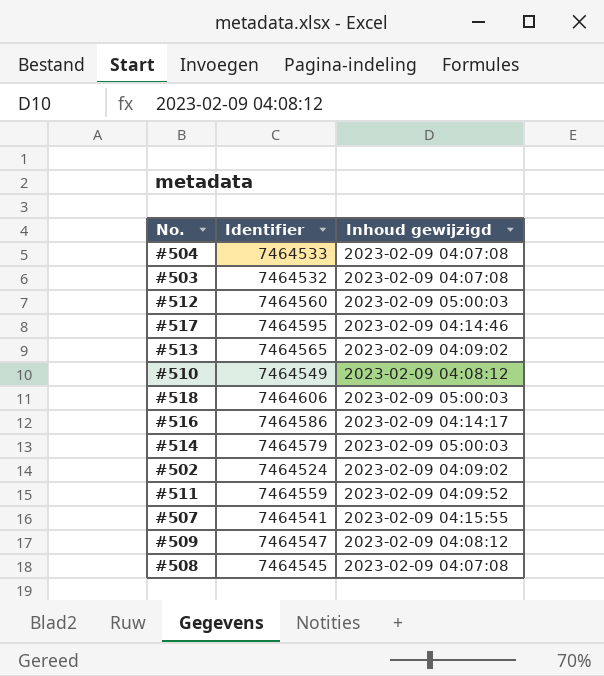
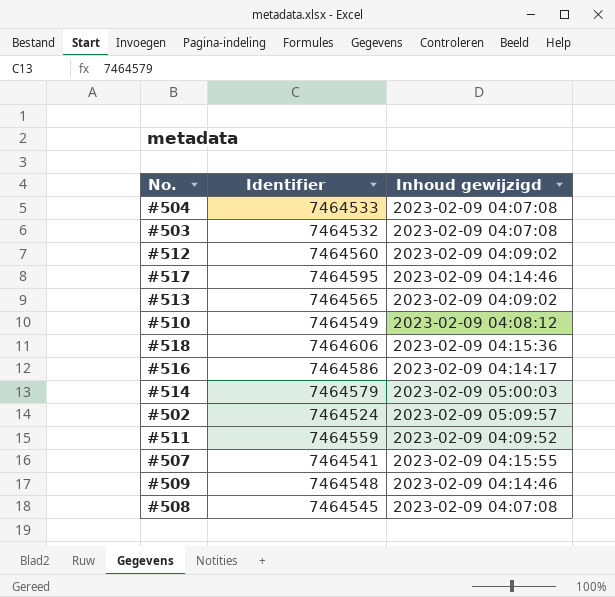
#512 | Inhoud gewijzigd: 2023-02-09 05:00:03 -> 2023-02-09 04:09:02
#518 | Inhoud gewijzigd: 2023-02-09 05:00:03 -> 2023-02-09 04:15:36
#502 | Inhoud gewijzigd: 2023-02-09 04:09:02 -> 2023-02-09 05:09:57
#509 | Identifier: 7464547 -> 7464548
#509 | Inhoud gewijzigd: 2023-02-09 04:08:12 -> 2023-02-09 04:14:46

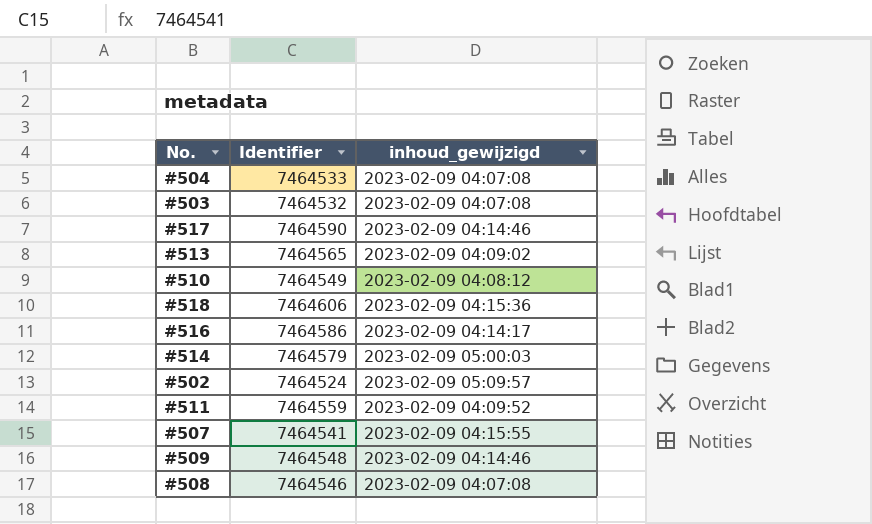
column name: Inhoud gewijzigd -> inhoud_gewijzigd
row #512: 7464560 | 2023-02-09 04:09:02 -> none
#517 | Identifier: 7464595 -> 7464590
#508 | Identifier: 7464545 -> 7464546

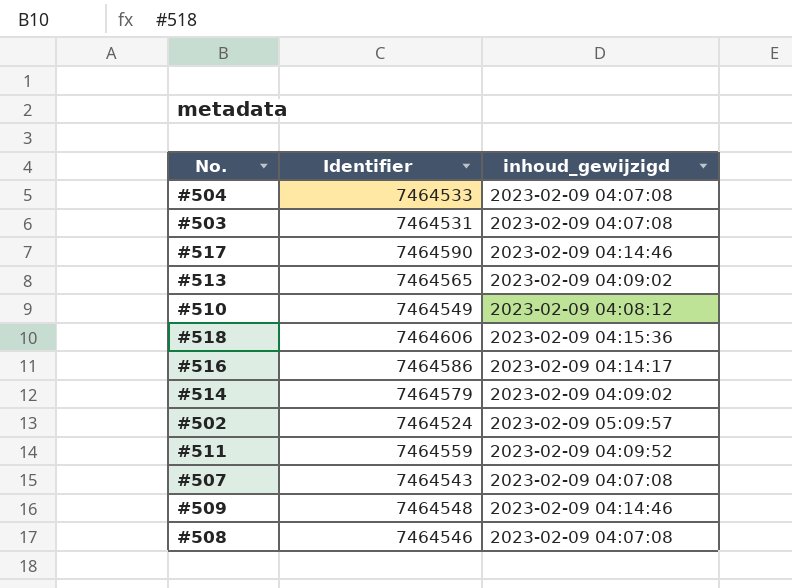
#503 | Identifier: 7464532 -> 7464531
#514 | inhoud_gewijzigd: 2023-02-09 05:00:03 -> 2023-02-09 04:09:02
#507 | Identifier: 7464541 -> 7464543
#507 | inhoud_gewijzigd: 2023-02-09 04:15:55 -> 2023-02-09 04:07:08

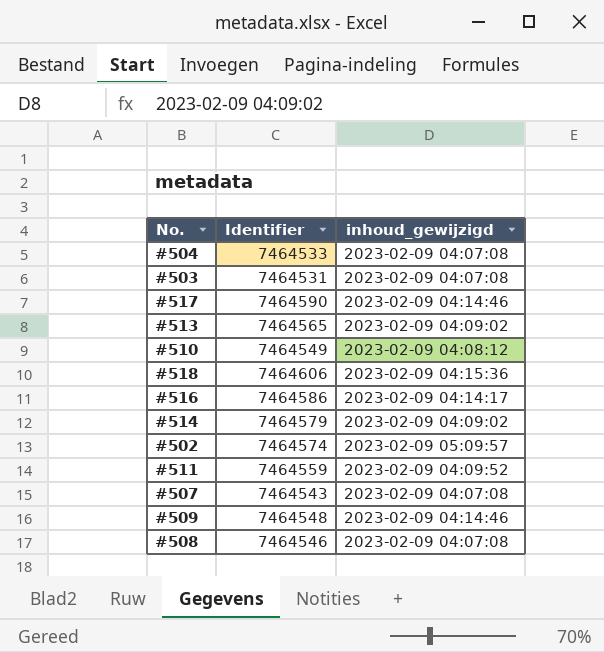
#502 | Identifier: 7464524 -> 7464574

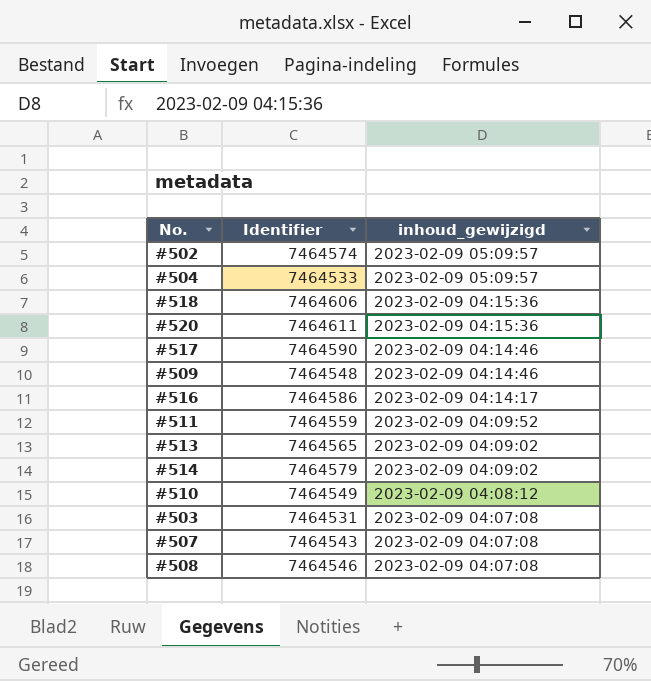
row order: none -> inhoud_gewijzigd descending
#504 | inhoud_gewijzigd: 2023-02-09 04:07:08 -> 2023-02-09 05:09:57
row #520: none -> 7464611 | 2023-02-09 04:15:36

